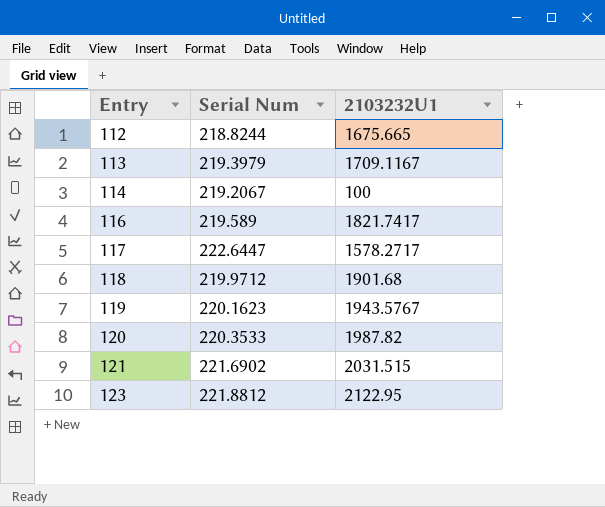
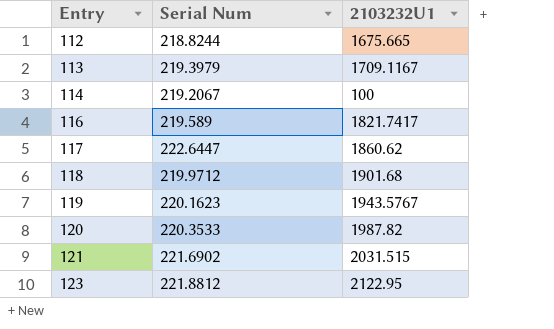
117 | 2103232U1: 1578.2717 -> 1860.62

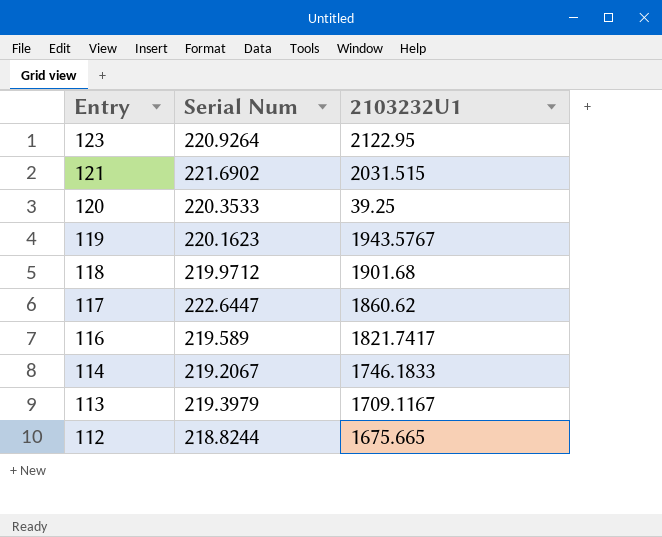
row order: Entry ascending -> Entry descending
123 | Serial Num: 221.8812 -> 220.9264
120 | 2103232U1: 1987.82 -> 39.25
114 | 2103232U1: 100 -> 1746.1833

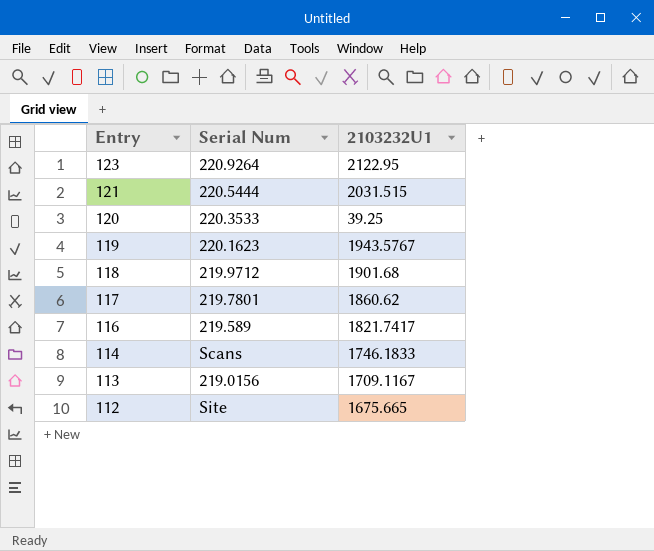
121 | Serial Num: 221.6902 -> 220.5444
117 | Serial Num: 222.6447 -> 219.7801
114 | Serial Num: 219.2067 -> Scans
113 | Serial Num: 219.3979 -> 219.0156
112 | Serial Num: 218.8244 -> Site

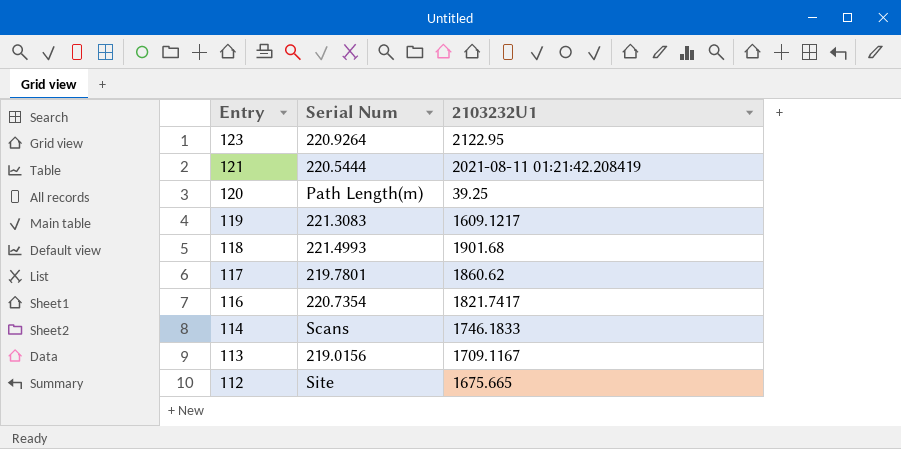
121 | 2103232U1: 2031.515 -> 2021-08-11 01:21:42.208419
120 | Serial Num: 220.3533 -> Path Length(m)
119 | Serial Num: 220.1623 -> 221.3083
119 | 2103232U1: 1943.5767 -> 1609.1217
118 | Serial Num: 219.9712 -> 221.4993
116 | Serial Num: 219.589 -> 220.7354

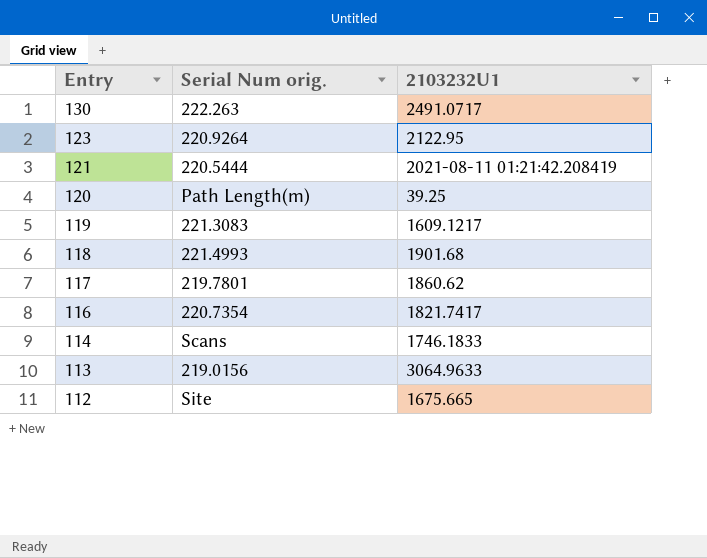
column name: Serial Num -> Serial Num orig.
row 130: none -> 222.263 | 2491.0717
113 | 2103232U1: 1709.1167 -> 3064.9633

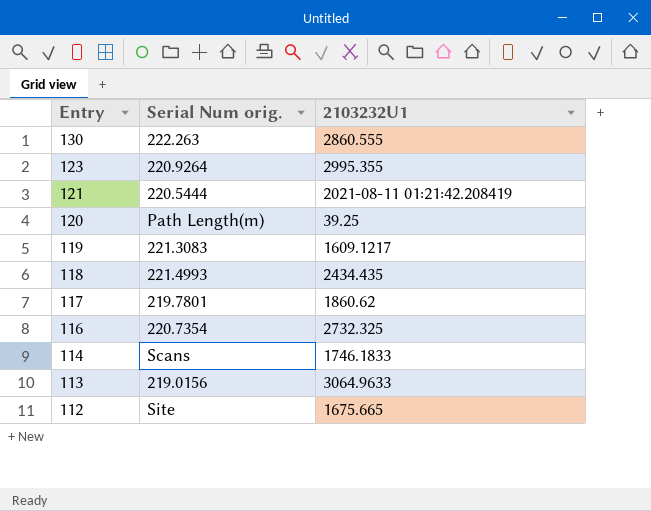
130 | 2103232U1: 2491.0717 -> 2860.555
123 | 2103232U1: 2122.95 -> 2995.355
118 | 2103232U1: 1901.68 -> 2434.435
116 | 2103232U1: 1821.7417 -> 2732.325

